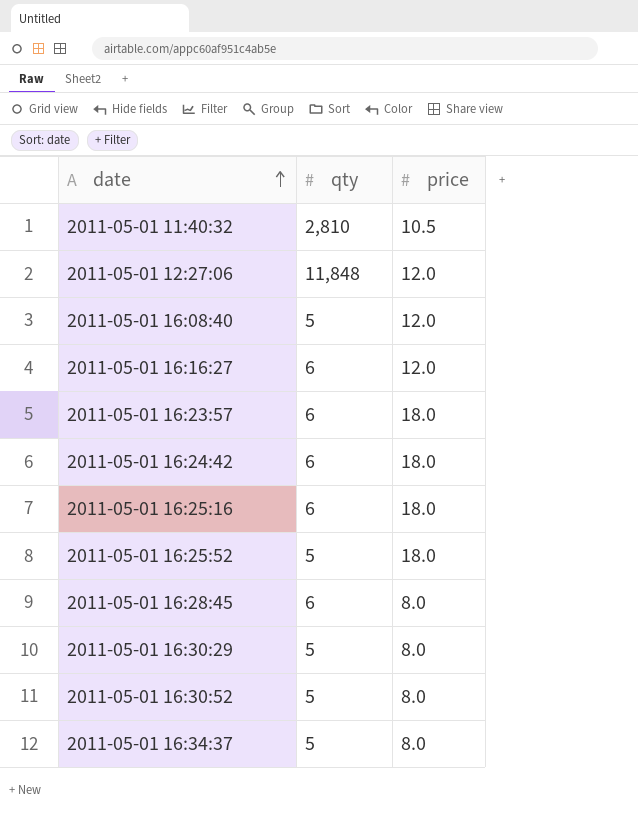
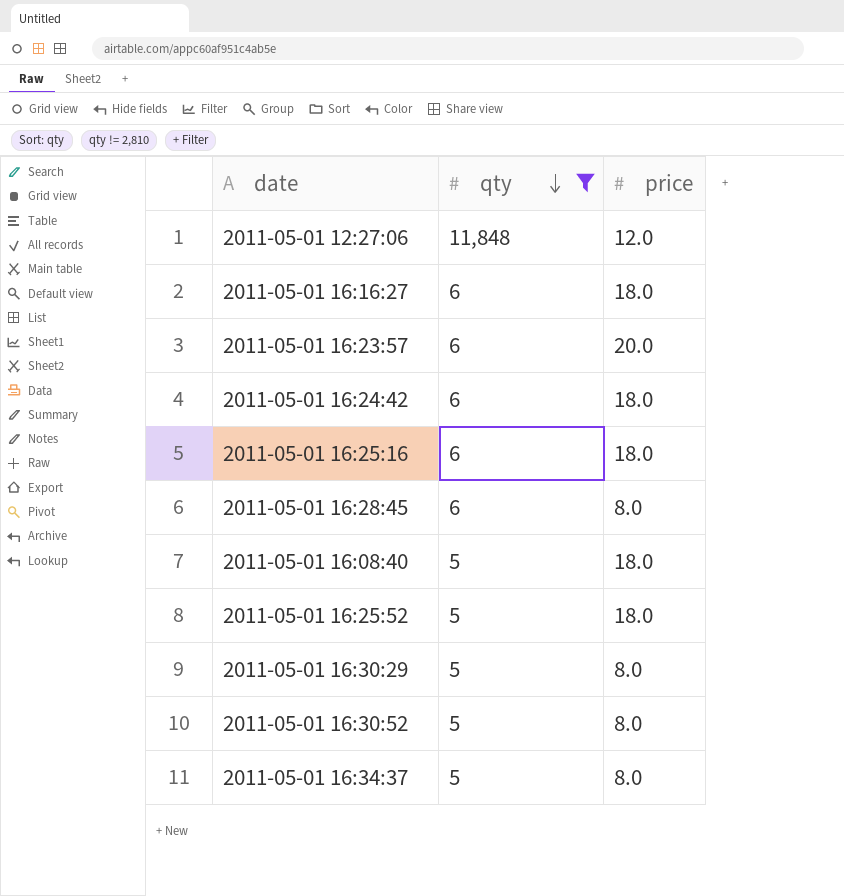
filter: none -> qty != 2,810
row order: date ascending -> qty descending
2011-05-01 16:16:27 | price: 12.0 -> 18.0
2011-05-01 16:23:57 | price: 18.0 -> 20.0
2011-05-01 16:08:40 | price: 12.0 -> 18.0

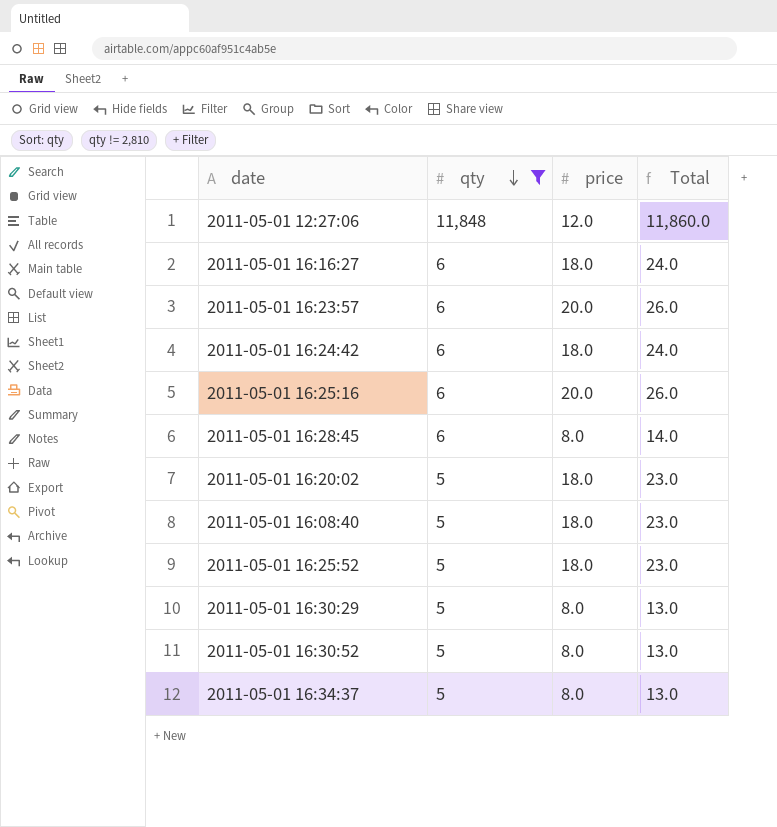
column Total | formula: none -> [qty] + [price]
2011-05-01 16:25:16 | price: 18.0 -> 20.0
row 2011-05-01 16:20:02: none -> 5 | 18.0 | 23.0

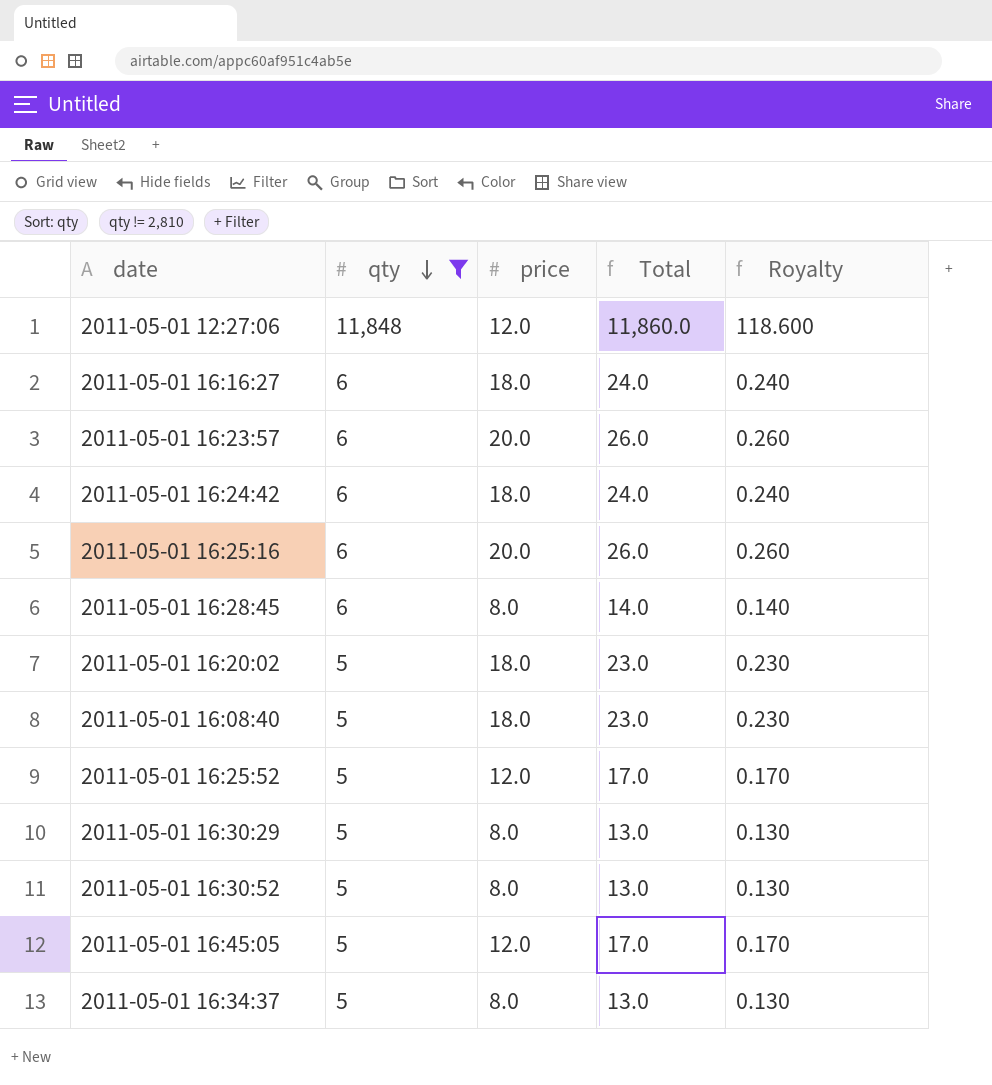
column Royalty | formula: none -> [Total] * 0.01
2011-05-01 16:25:52 | price: 18.0 -> 12.0
2011-05-01 16:25:52 | Total: 23.0 -> 17.0
row 2011-05-01 16:45:05: none -> 5 | 12.0 | 17.0 | 0.170

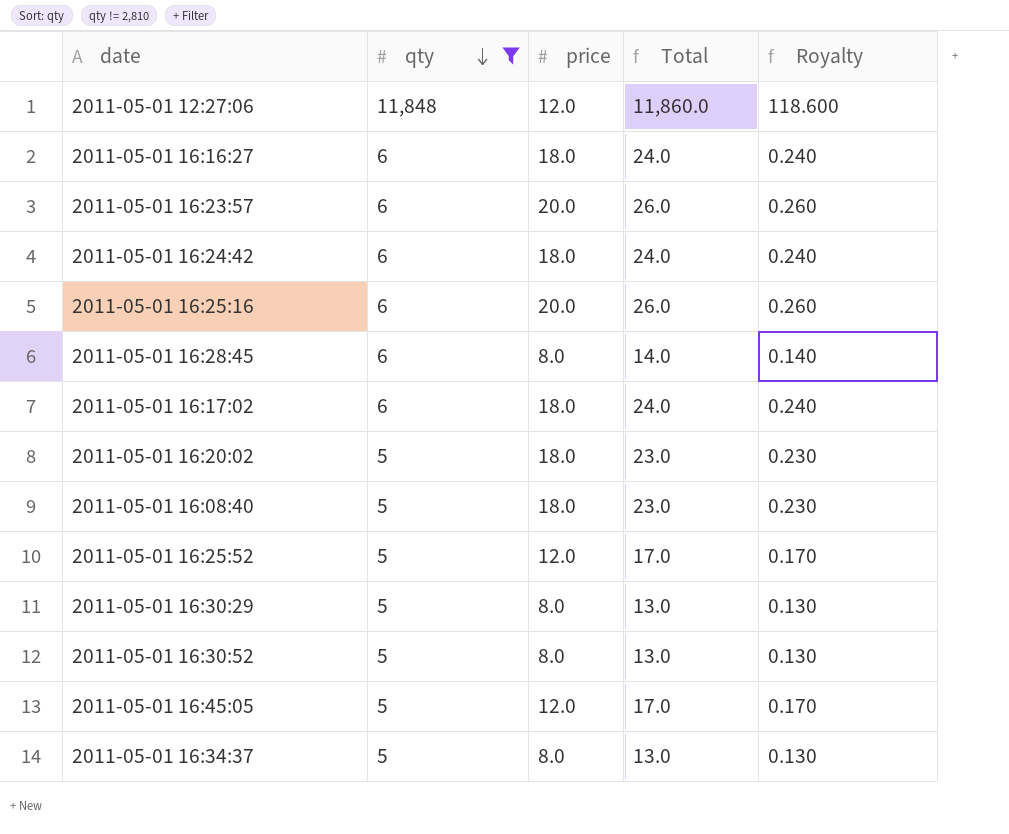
row 2011-05-01 16:17:02: none -> 6 | 18.0 | 24.0 | 0.240

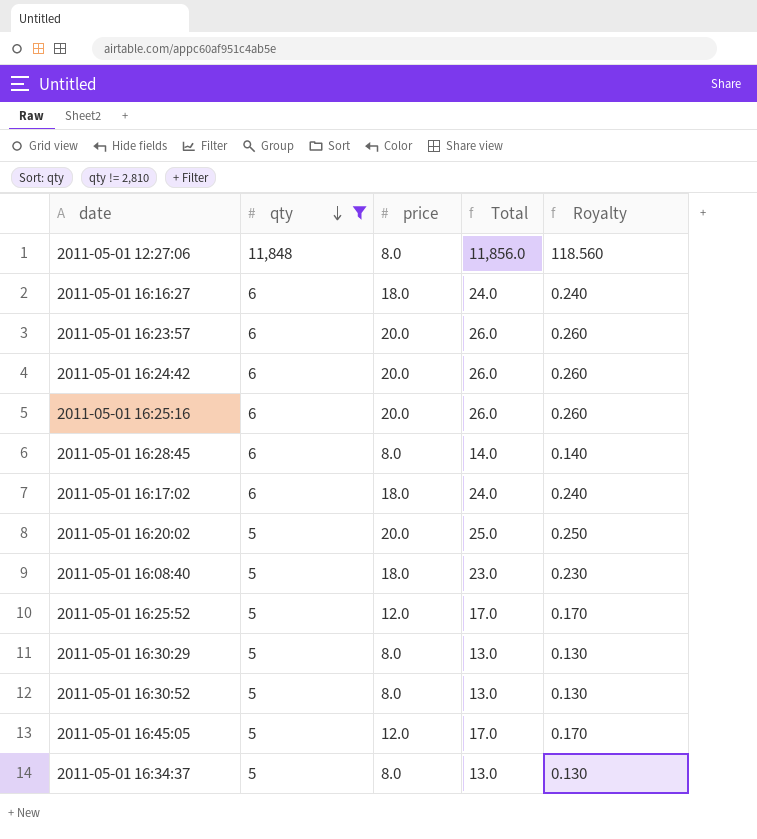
2011-05-01 12:27:06 | price: 12.0 -> 8.0
2011-05-01 12:27:06 | Total: 11,860.0 -> 11,856.0
2011-05-01 12:27:06 | Royalty: 118.600 -> 118.560
2011-05-01 16:24:42 | price: 18.0 -> 20.0
2011-05-01 16:24:42 | Total: 24.0 -> 26.0
2011-05-01 16:24:42 | Royalty: 0.240 -> 0.260
2011-05-01 16:20:02 | price: 18.0 -> 20.0
2011-05-01 16:20:02 | Total: 23.0 -> 25.0
2011-05-01 16:20:02 | Royalty: 0.230 -> 0.250

